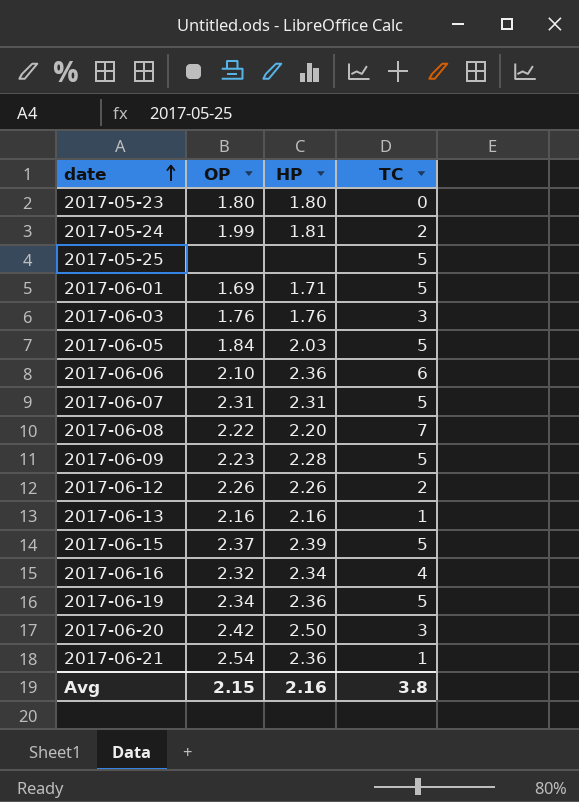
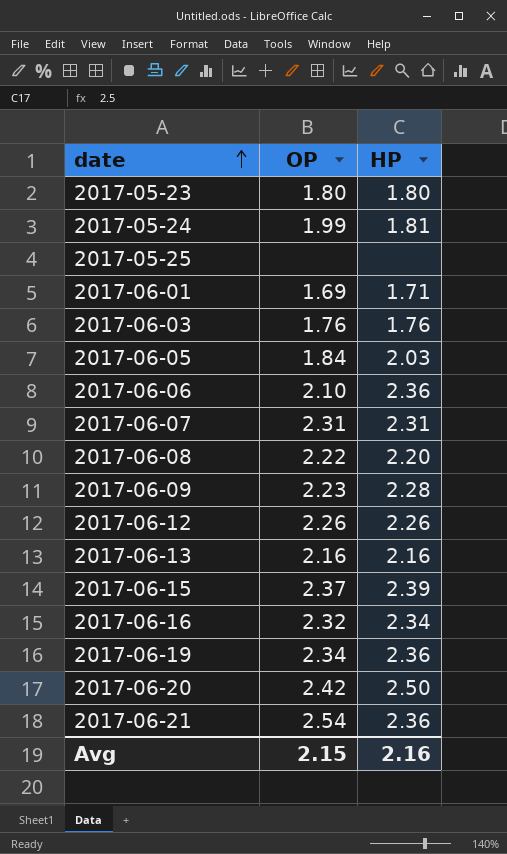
column TC | position: 4 -> none

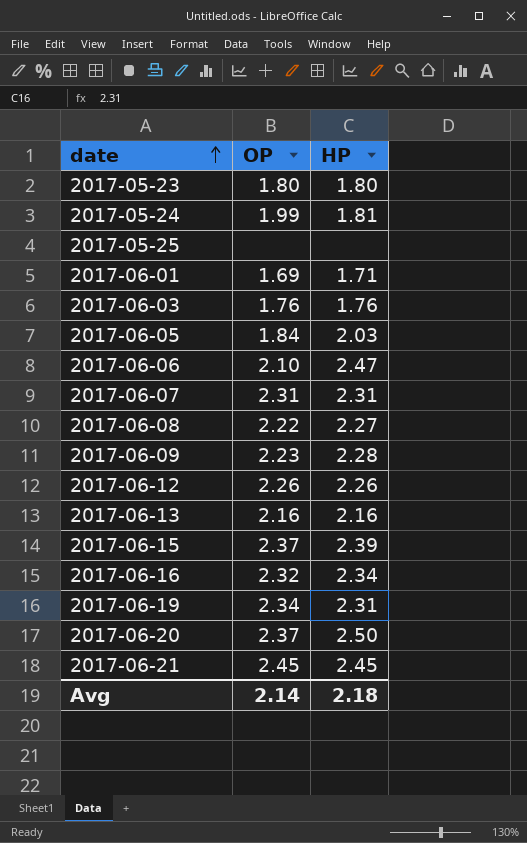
2017-06-06 | HP: 2.36 -> 2.47
2017-06-08 | HP: 2.20 -> 2.27
2017-06-19 | HP: 2.36 -> 2.31
2017-06-20 | OP: 2.42 -> 2.37
2017-06-21 | OP: 2.54 -> 2.45
2017-06-21 | HP: 2.36 -> 2.45
Avg | OP: 2.15 -> 2.14
Avg | HP: 2.16 -> 2.18

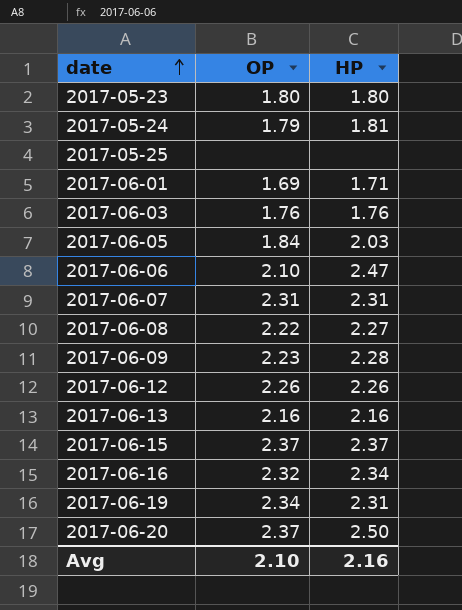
row 2017-06-21: 2.45 | 2.45 -> none
2017-05-24 | OP: 1.99 -> 1.79
2017-06-15 | HP: 2.39 -> 2.37
Avg | OP: 2.14 -> 2.10
Avg | HP: 2.18 -> 2.16

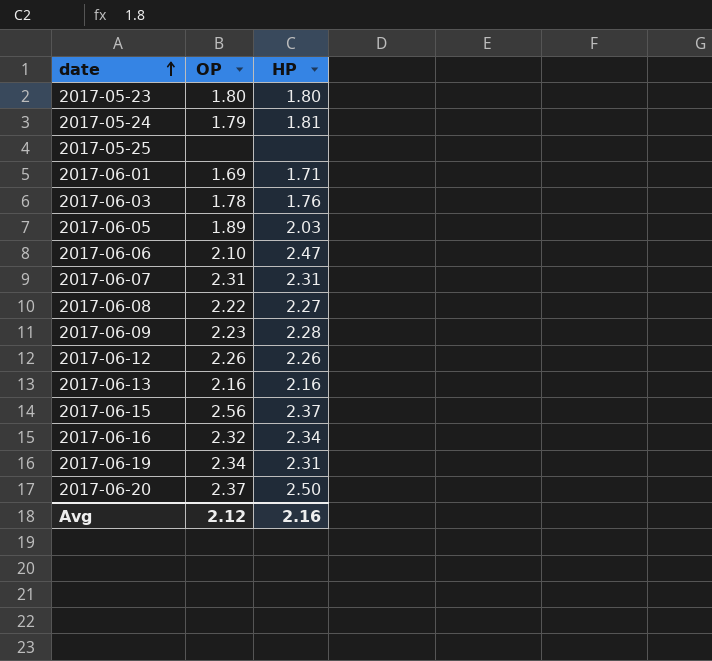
2017-06-03 | OP: 1.76 -> 1.78
2017-06-05 | OP: 1.84 -> 1.89
2017-06-15 | OP: 2.37 -> 2.56
Avg | OP: 2.10 -> 2.12

